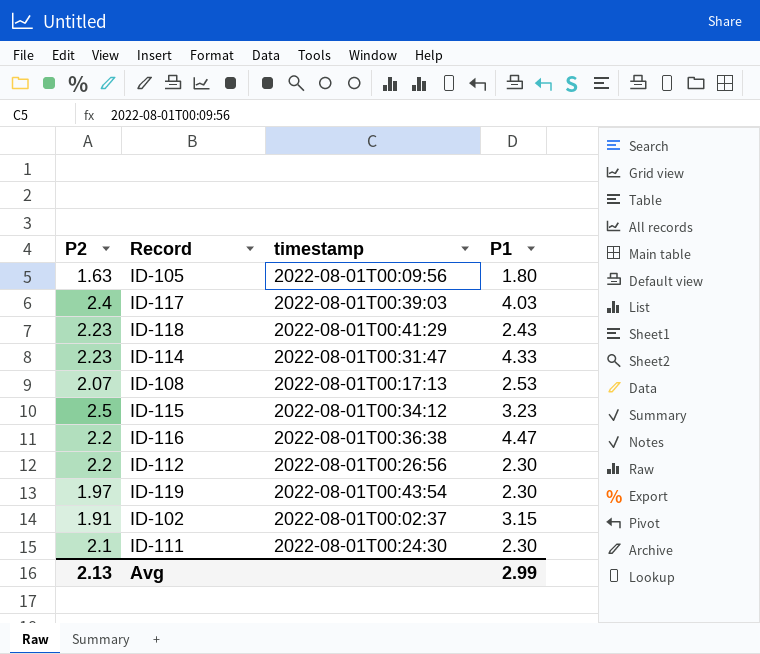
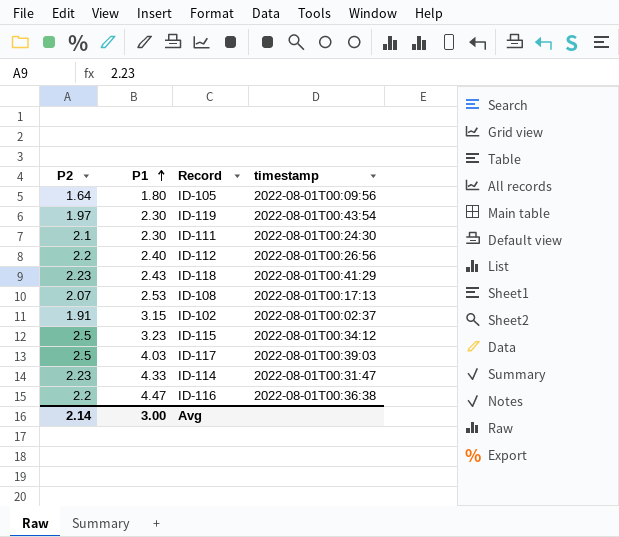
row order: none -> P1 ascending
column P1 | position: 4 -> 2
ID-105 | P2: 1.63 -> 1.64
ID-112 | P1: 2.30 -> 2.40
ID-117 | P2: 2.4 -> 2.5
Avg | P2: 2.13 -> 2.14
Avg | P1: 2.99 -> 3.00

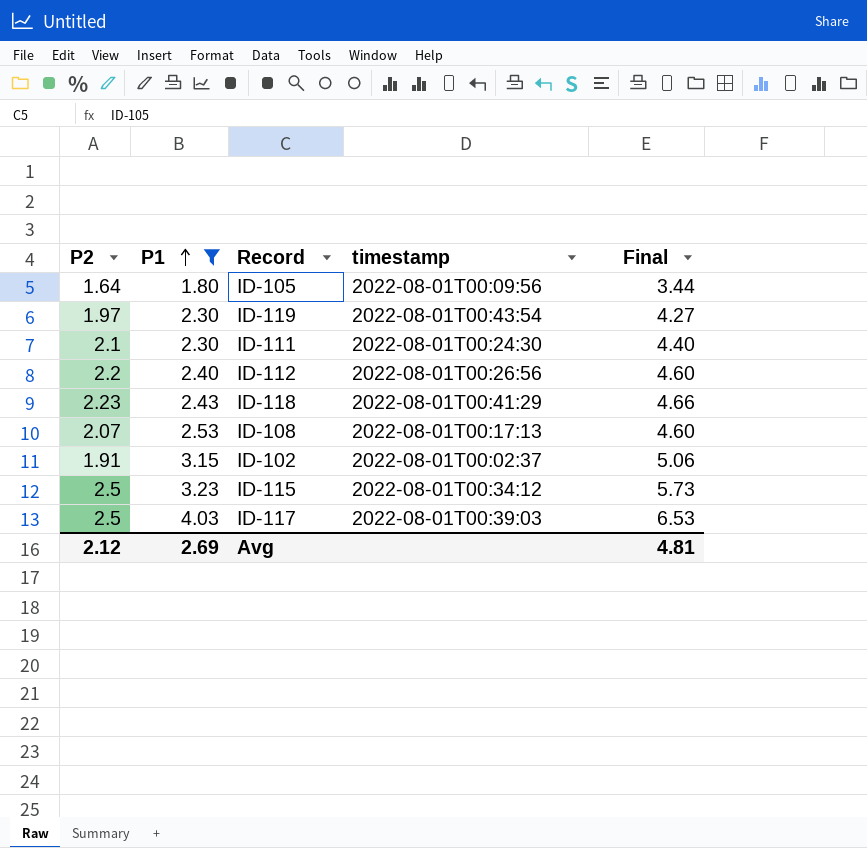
filter: none -> P1 <= 4.03
column Final | formula: none -> [P2] + [P1]
Avg | P2: 2.14 -> 2.12
Avg | P1: 3.00 -> 2.69

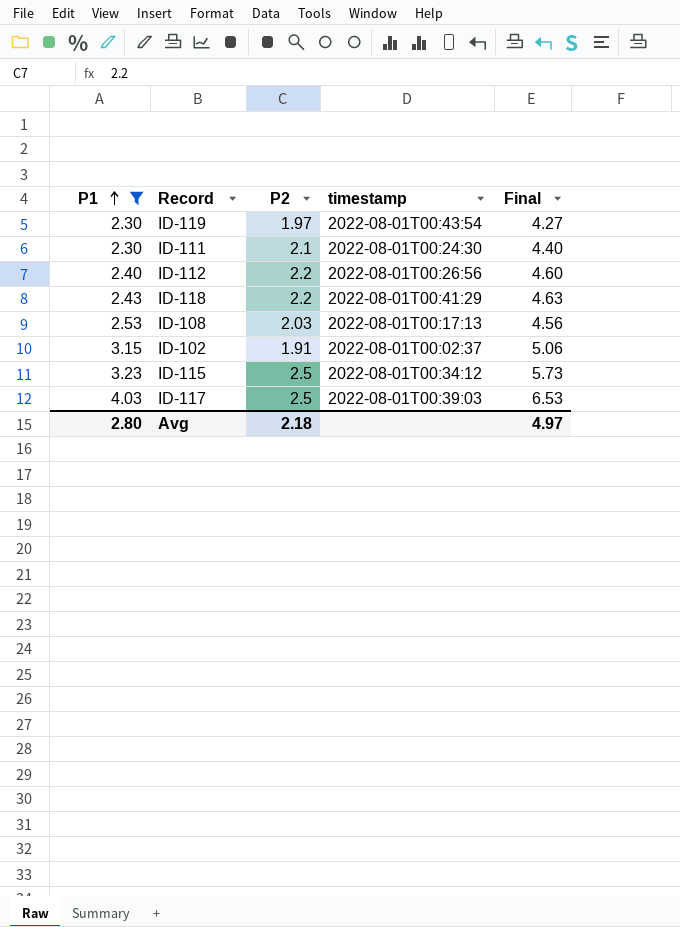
column P2 | position: 1 -> 3
row ID-105: 1.64 | 1.80 | 2022-08-01T00:09:56 | 3.44 -> none
ID-118 | P2: 2.23 -> 2.2
ID-118 | Final: 4.66 -> 4.63
ID-108 | P2: 2.07 -> 2.03
ID-108 | Final: 4.60 -> 4.56
Avg | P1: 2.69 -> 2.80
Avg | P2: 2.12 -> 2.18
Avg | Final: 4.81 -> 4.97

